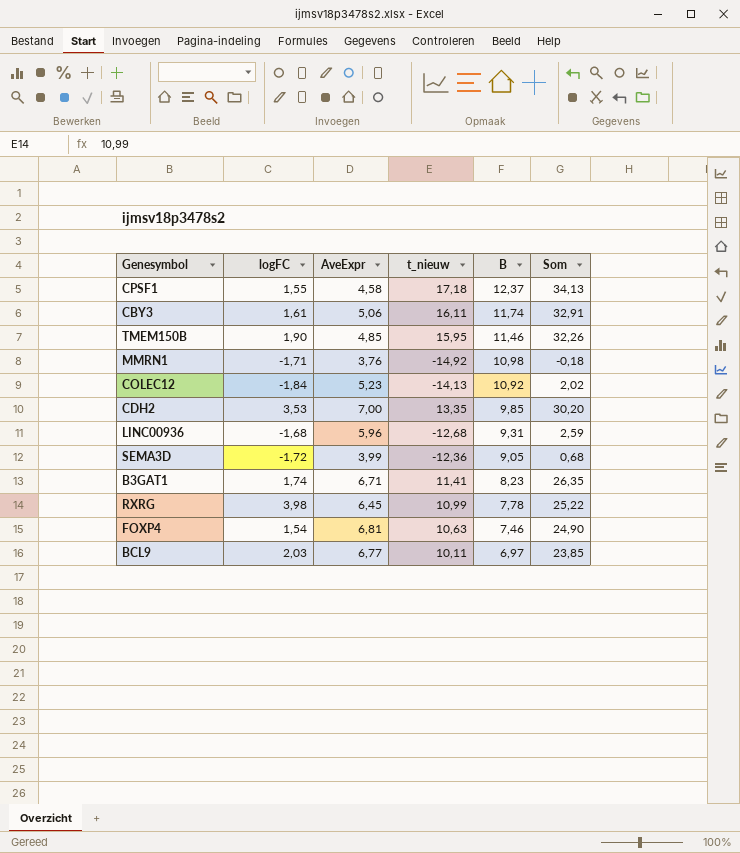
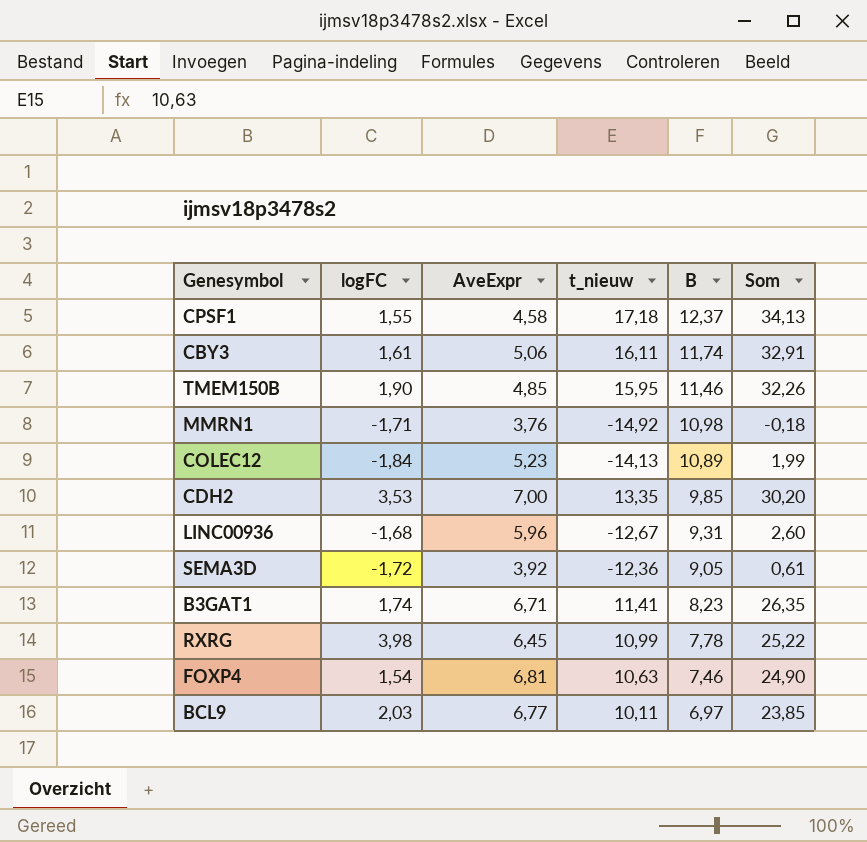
COLEC12 | B: 10,92 -> 10,89
COLEC12 | Som: 2,02 -> 1,99
LINC00936 | t_nieuw: -12,68 -> -12,67
LINC00936 | Som: 2,59 -> 2,60
SEMA3D | AveExpr: 3,99 -> 3,92
SEMA3D | Som: 0,68 -> 0,61

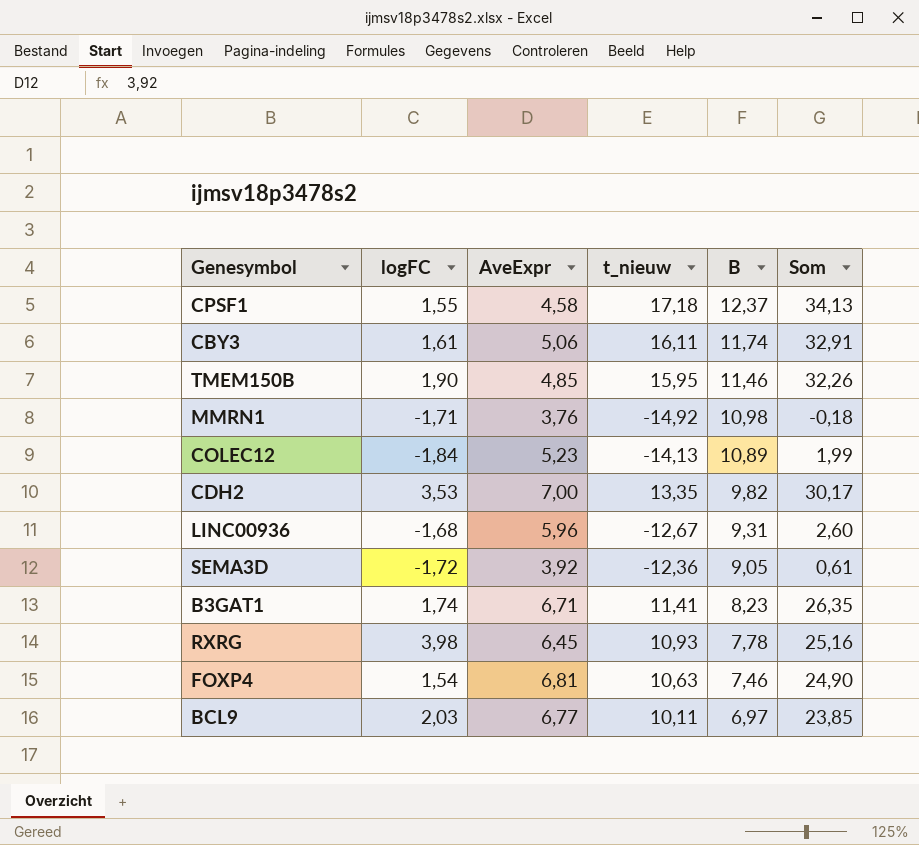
CDH2 | B: 9,85 -> 9,82
CDH2 | Som: 30,20 -> 30,17
RXRG | t_nieuw: 10,99 -> 10,93
RXRG | Som: 25,22 -> 25,16

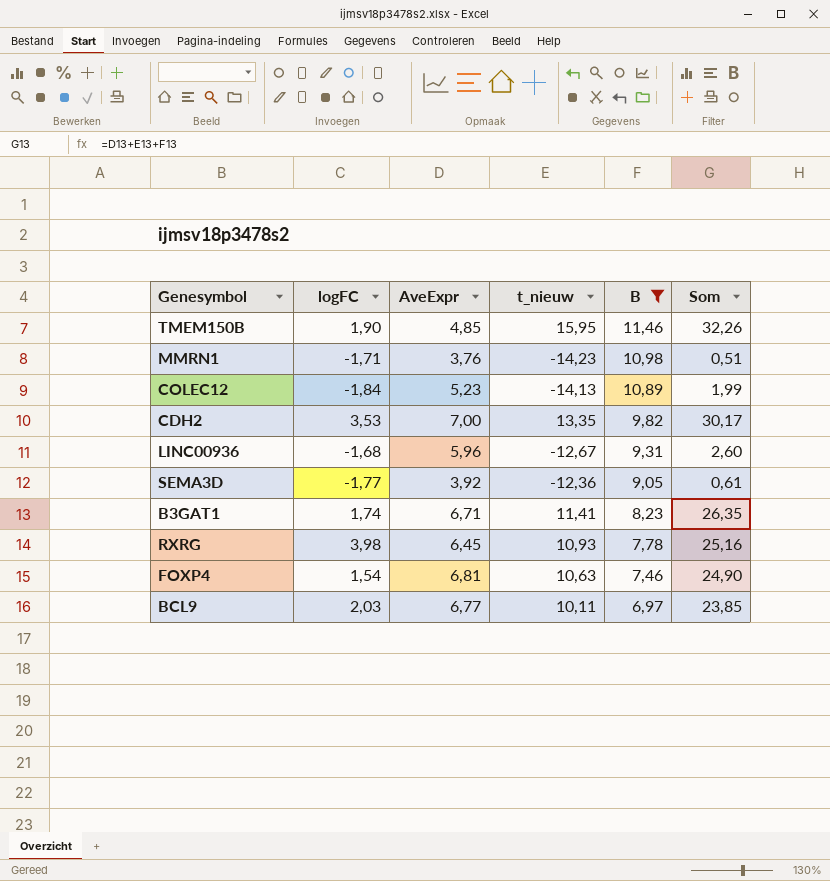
filter: none -> B <= 11,46
MMRN1 | t_nieuw: -14,92 -> -14,23
MMRN1 | Som: -0,18 -> 0,51
SEMA3D | logFC: -1,72 -> -1,77

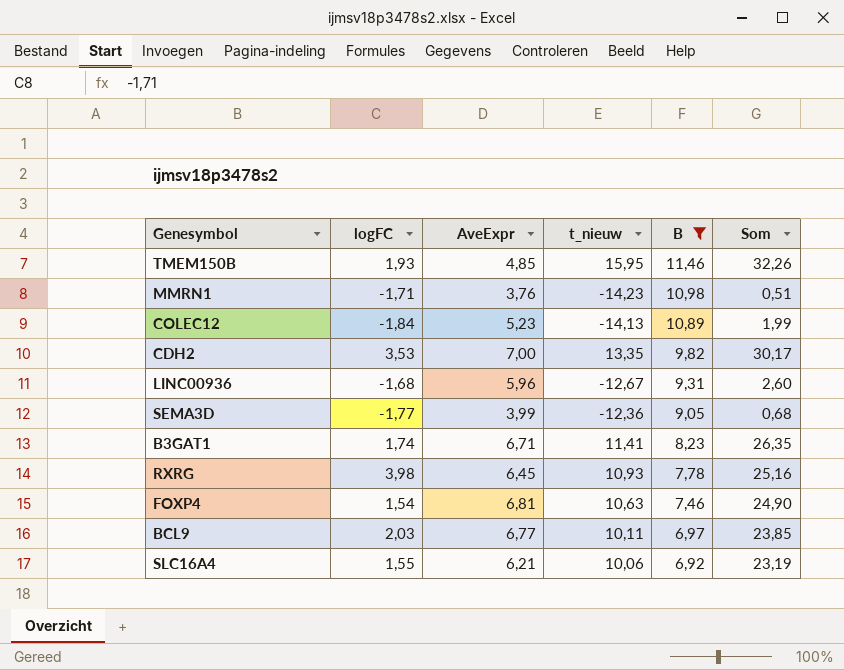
TMEM150B | logFC: 1,90 -> 1,93
SEMA3D | AveExpr: 3,92 -> 3,99
SEMA3D | Som: 0,61 -> 0,68
row SLC16A4: none -> 1,55 | 6,21 | 10,06 | 6,92 | 23,19

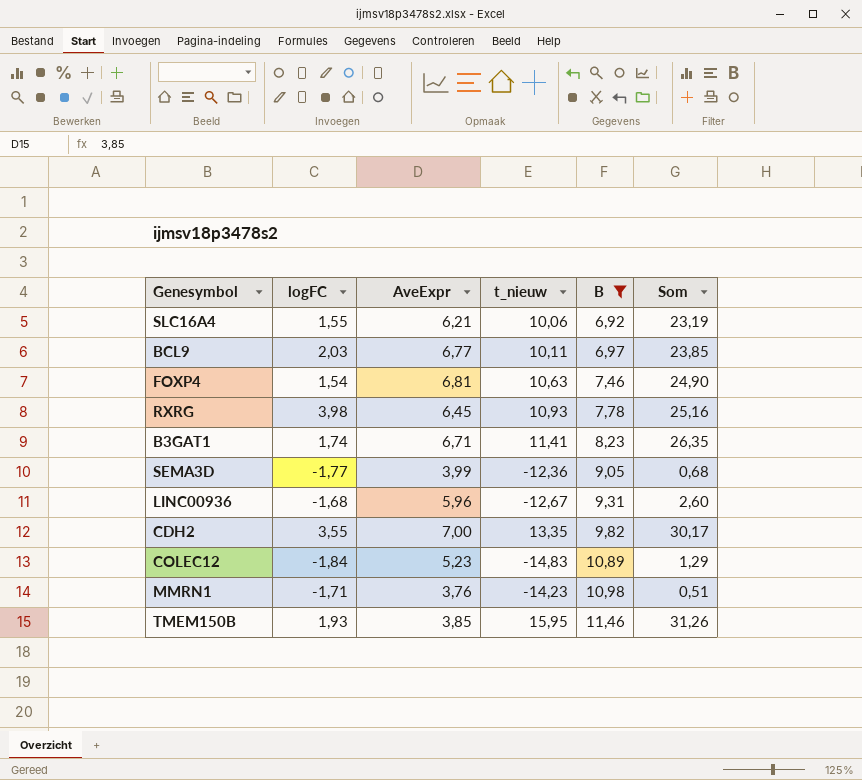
row order: B descending -> B ascending
CDH2 | logFC: 3,53 -> 3,55
COLEC12 | t_nieuw: -14,13 -> -14,83
COLEC12 | Som: 1,99 -> 1,29
TMEM150B | AveExpr: 4,85 -> 3,85
TMEM150B | Som: 32,26 -> 31,26

